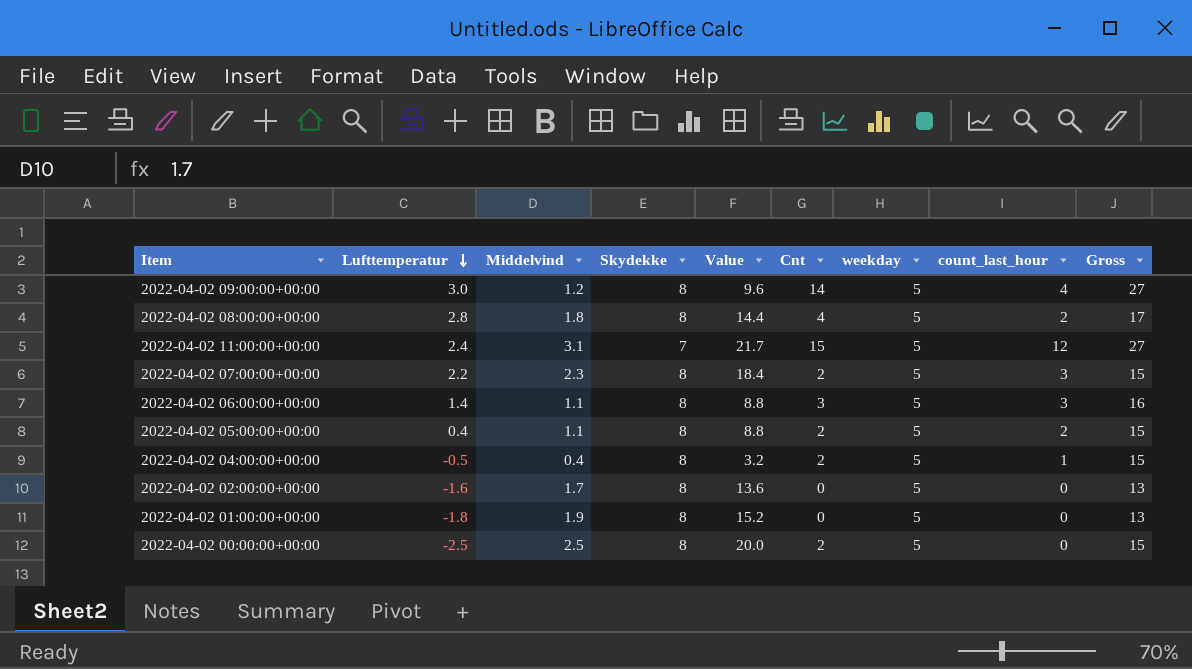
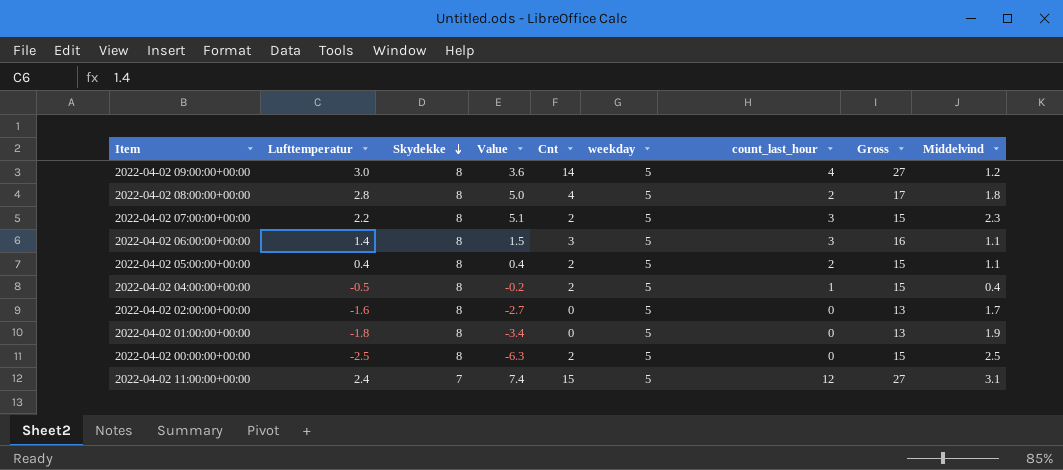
row order: Lufttemperatur descending -> Skydekke descending
column Value | formula: [Middelvind] * [Skydekke] -> [Lufttemperatur] * [Middelvind]
column Middelvind | position: 3 -> 9

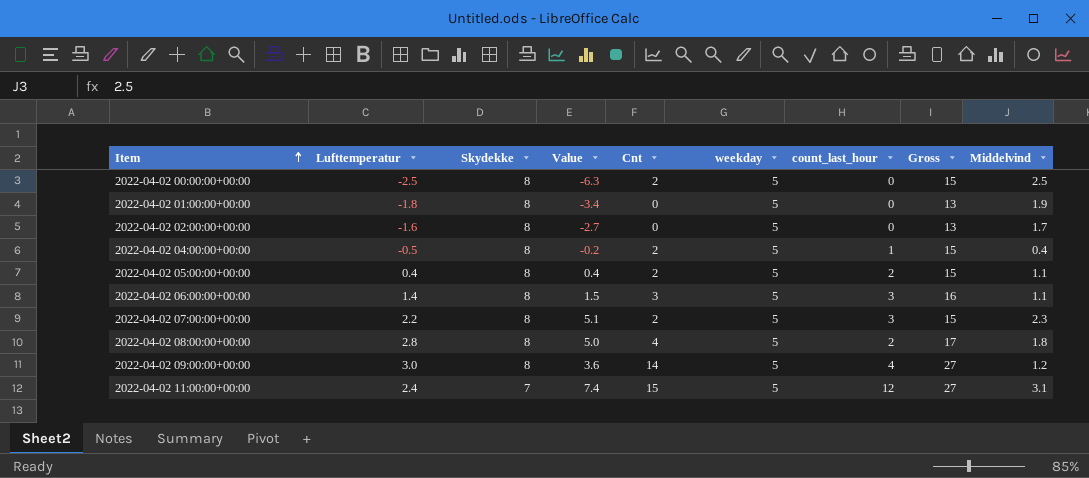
row order: Skydekke descending -> Item ascending

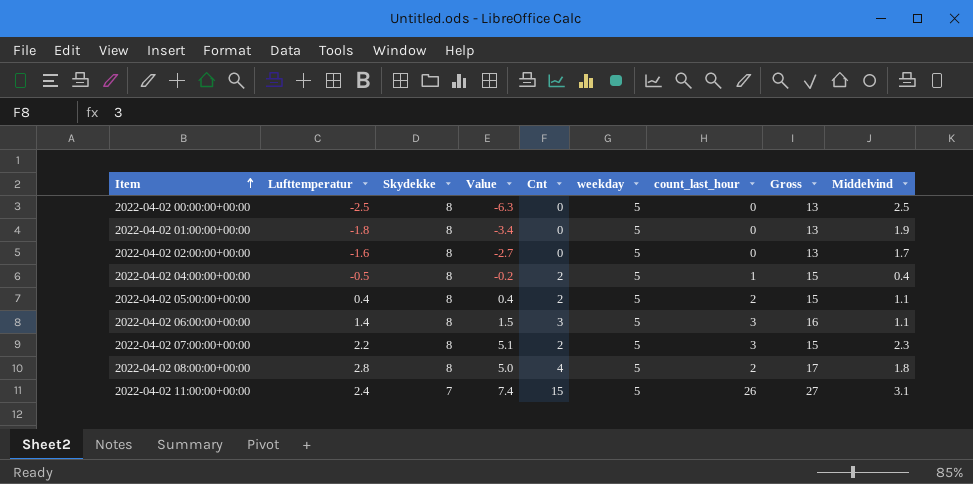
row 2022-04-02 09:00:00+00:00: 3.0 | 8 | 3.6 | 14 | 5 | 4 | 27 | 1.2 -> none
2022-04-02 00:00:00+00:00 | Cnt: 2 -> 0
2022-04-02 00:00:00+00:00 | Gross: 15 -> 13
2022-04-02 11:00:00+00:00 | count_last_hour: 12 -> 26

